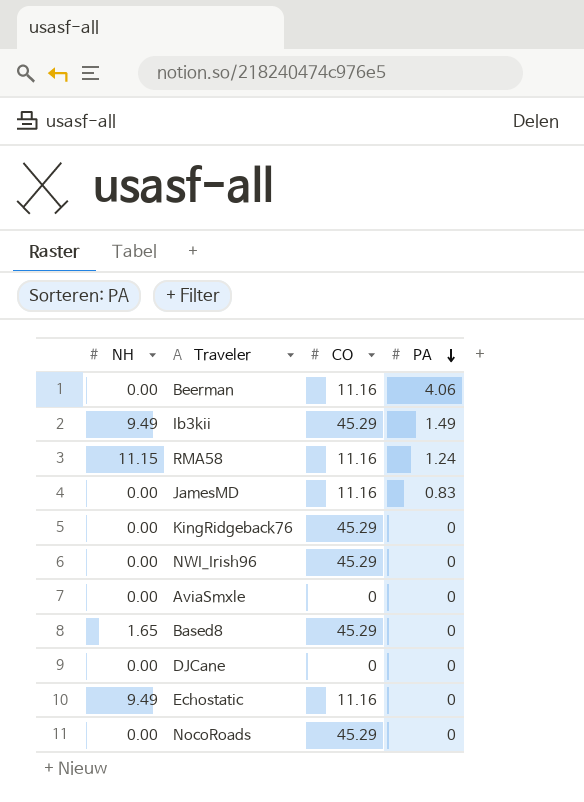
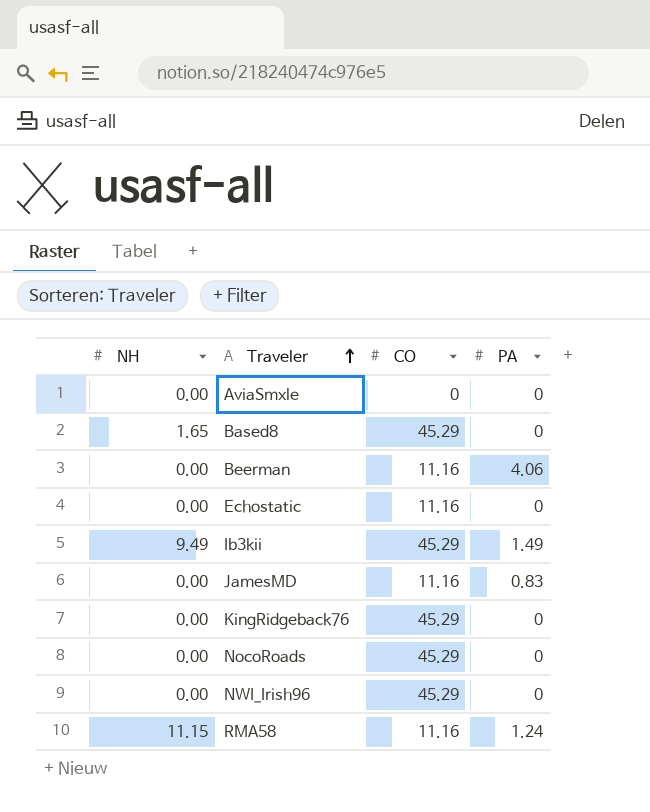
row order: PA descending -> Traveler ascending
row DJCane: 0.00 | 0 | 0 -> none
Echostatic | NH: 9.49 -> 0.00

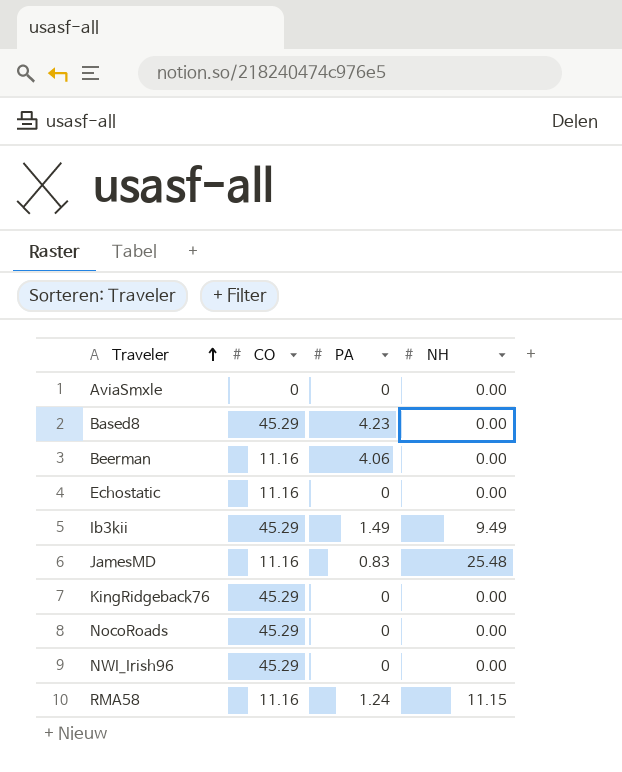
column NH | position: 1 -> 4
Based8 | PA: 0 -> 4.23
Based8 | NH: 1.65 -> 0.00
JamesMD | NH: 0.00 -> 25.48

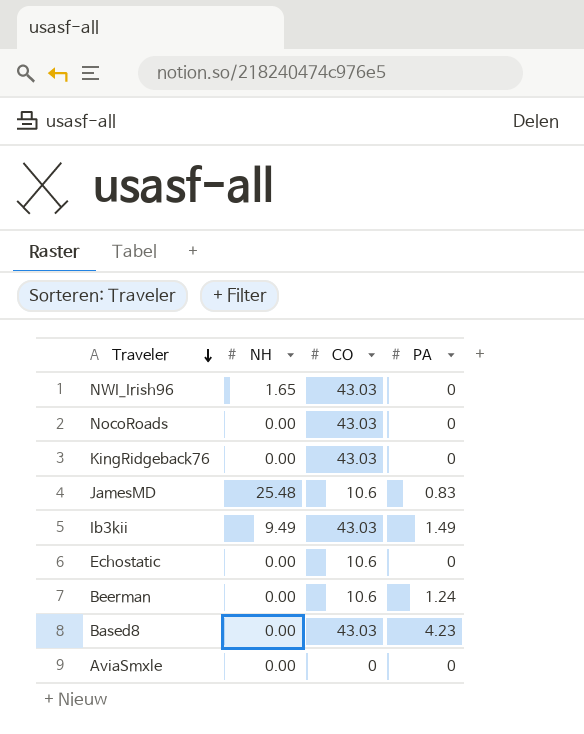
row order: Traveler ascending -> Traveler descending
column NH | position: 4 -> 2
row RMA58: 11.16 | 1.24 | 11.15 -> none
NWI_Irish96 | NH: 0.00 -> 1.65
NWI_Irish96 | CO: 45.29 -> 43.03
NocoRoads | CO: 45.29 -> 43.03
KingRidgeback76 | CO: 45.29 -> 43.03
JamesMD | CO: 11.16 -> 10.6
Ib3kii | CO: 45.29 -> 43.03
Echostatic | CO: 11.16 -> 10.6
Beerman | CO: 11.16 -> 10.6
Beerman | PA: 4.06 -> 1.24
Based8 | CO: 45.29 -> 43.03

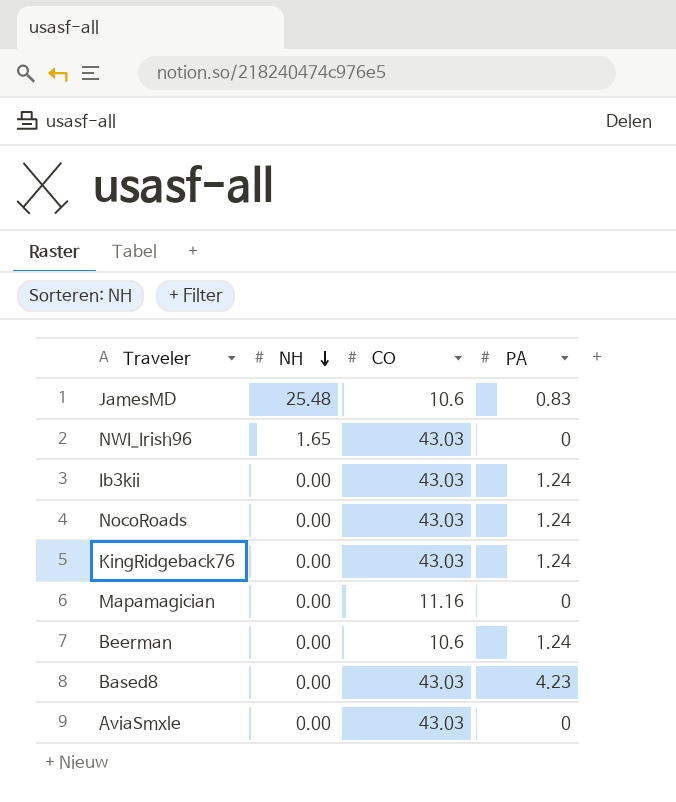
row order: Traveler descending -> NH descending
row Echostatic: 0.00 | 10.6 | 0 -> none
Ib3kii | NH: 9.49 -> 0.00
Ib3kii | PA: 1.49 -> 1.24
NocoRoads | PA: 0 -> 1.24
KingRidgeback76 | PA: 0 -> 1.24
row Mapamagician: none -> 0.00 | 11.16 | 0
AviaSmxle | CO: 0 -> 43.03

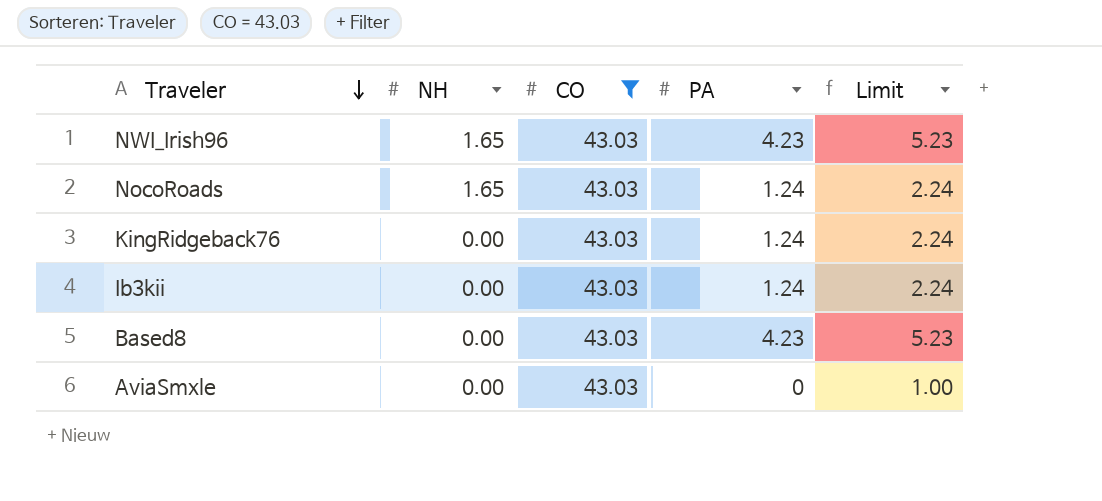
filter: none -> CO = 43.03
row order: NH descending -> Traveler descending
column Limit | formula: none -> [PA] + 1
NWI_Irish96 | PA: 0 -> 4.23
NocoRoads | NH: 0.00 -> 1.65

